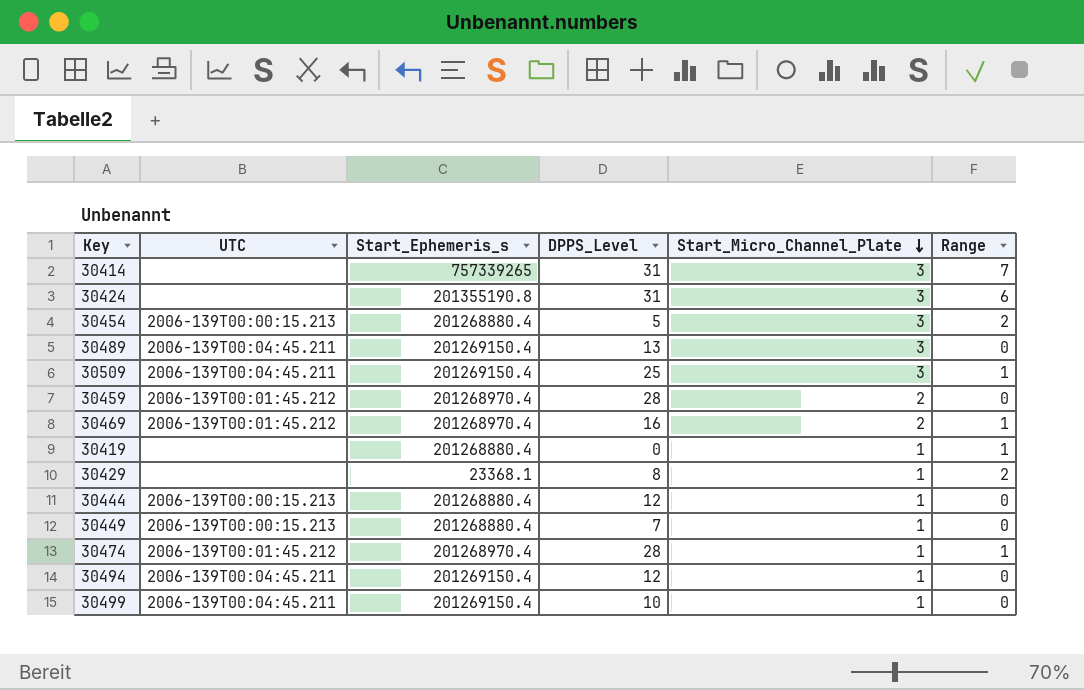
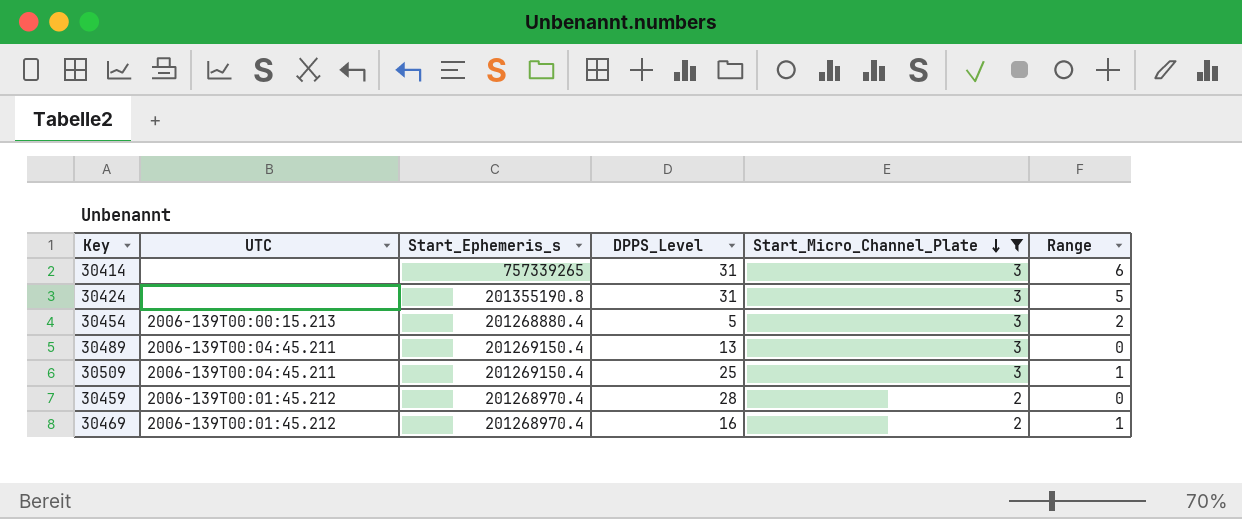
filter: none -> Start_Micro_Channel_Plate != 1
30414 | Range: 7 -> 6
30424 | Range: 6 -> 5

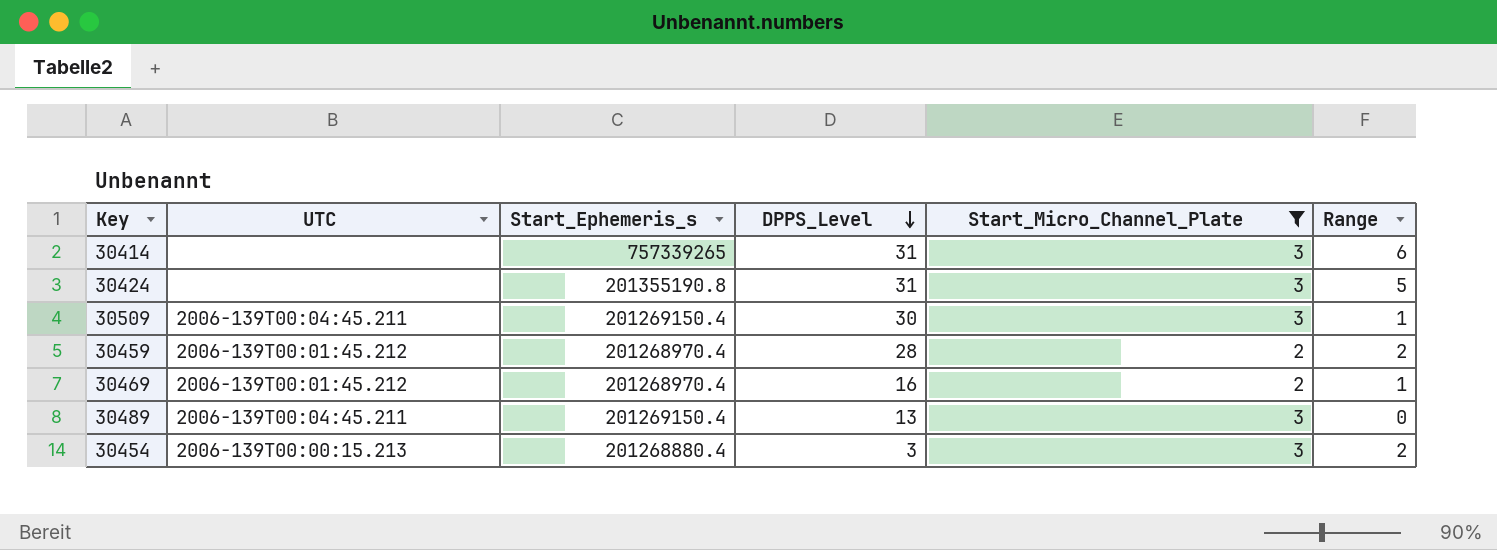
row order: Start_Micro_Channel_Plate descending -> DPPS_Level descending
30509 | DPPS_Level: 25 -> 30
30459 | Range: 0 -> 2
30454 | DPPS_Level: 5 -> 3

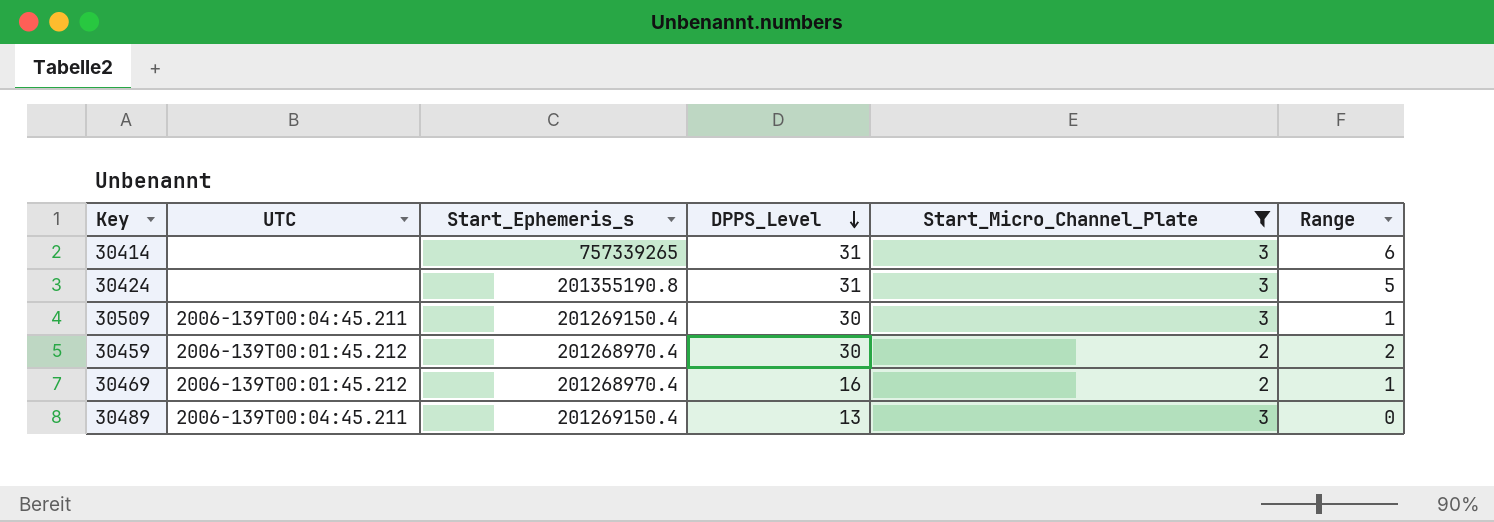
row 30454: 2006-139T00:00:15.213 | 201268880.4 | 3 | 3 | 2 -> none
30459 | DPPS_Level: 28 -> 30

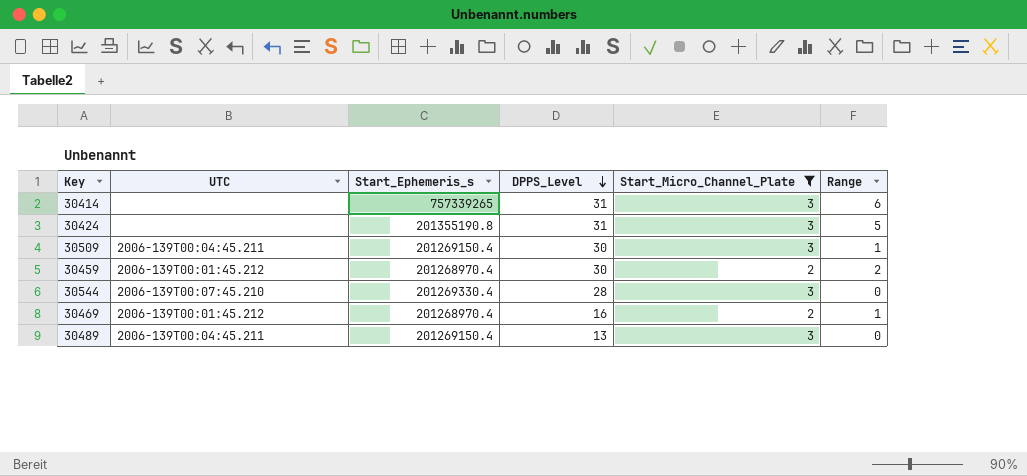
row 30544: none -> 2006-139T00:07:45.210 | 201269330.4 | 28 | 3 | 0

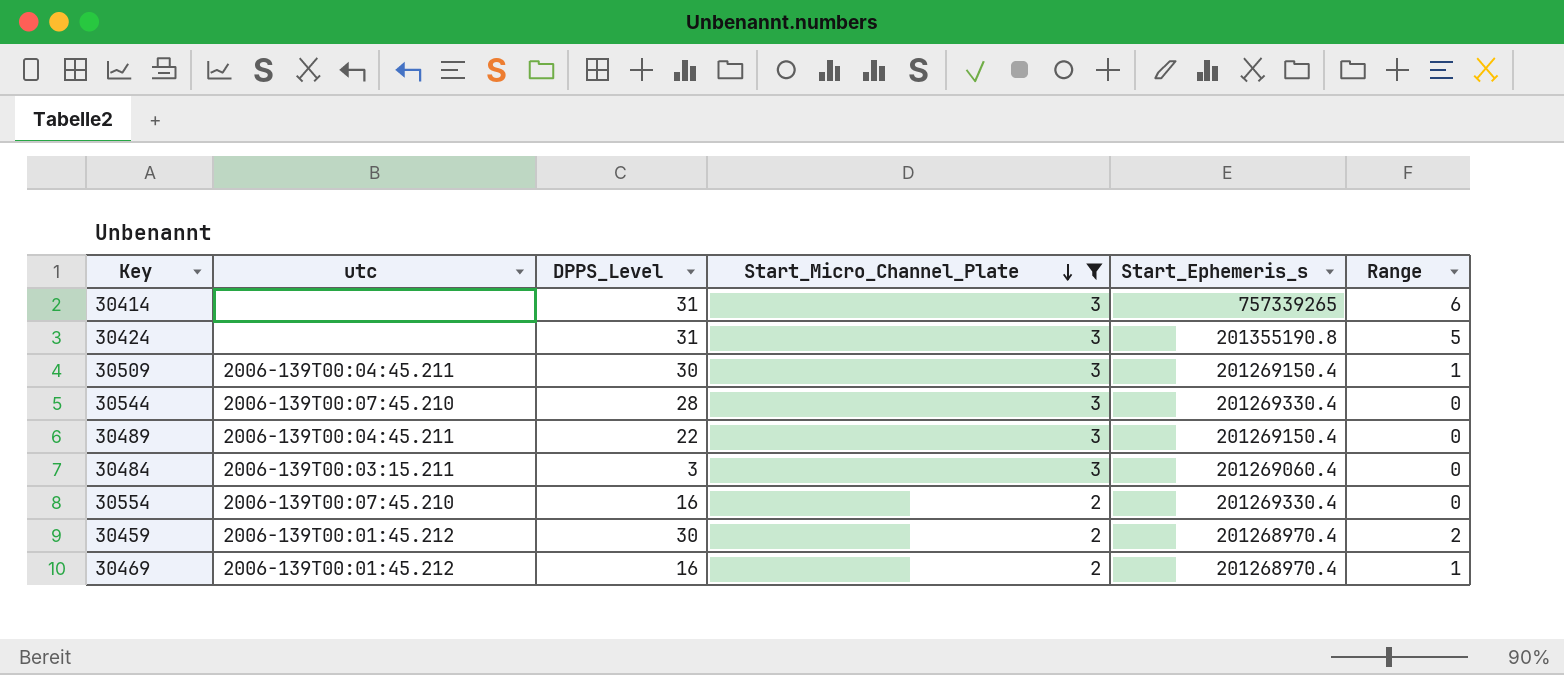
row order: DPPS_Level descending -> Start_Micro_Channel_Plate descending
column name: UTC -> utc
column Start_Ephemeris_s | position: 3 -> 5
30489 | DPPS_Level: 13 -> 22
row 30484: none -> 2006-139T00:03:15.211 | 3 | 3 | 201269060.4 | 0
row 30554: none -> 2006-139T00:07:45.210 | 16 | 2 | 201269330.4 | 0

